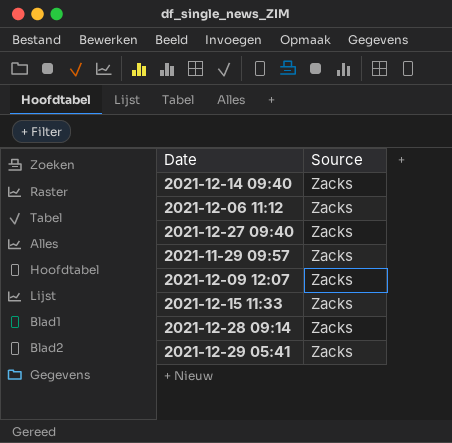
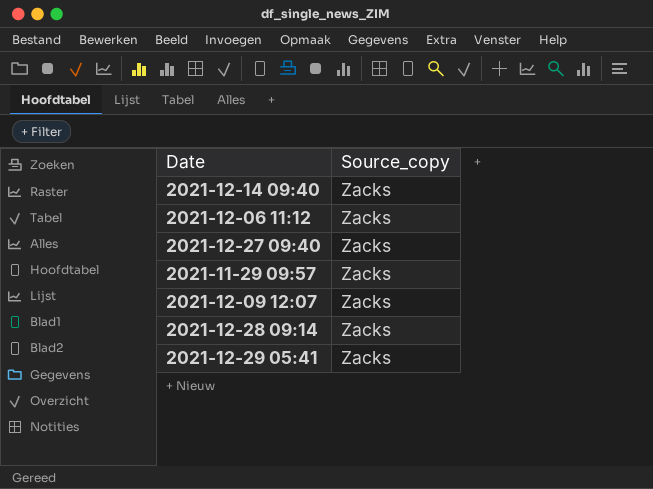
column name: Source -> Source_copy
row 2021-12-15 11:33: Zacks -> none

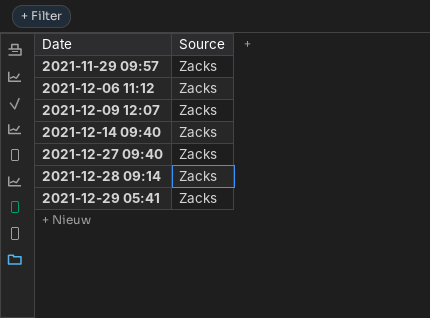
row order: none -> Date ascending
column name: Source_copy -> Source

